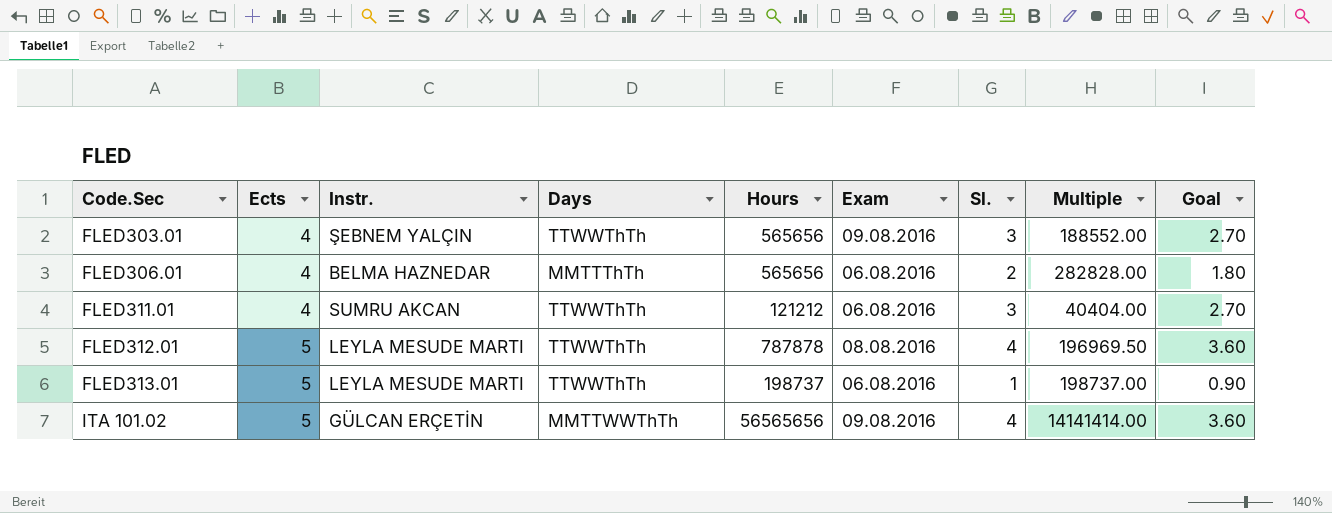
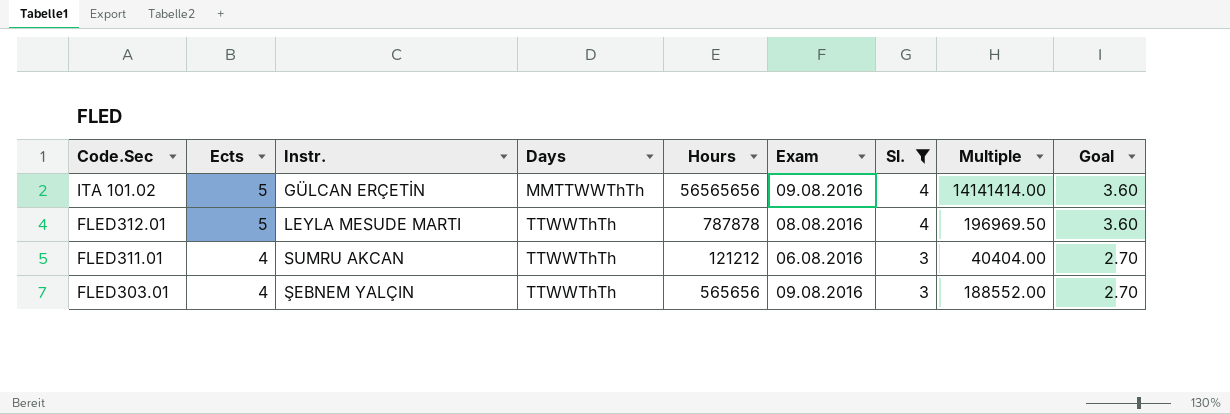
filter: none -> Sl. >= 3
row order: Code.Sec ascending -> Code.Sec descending

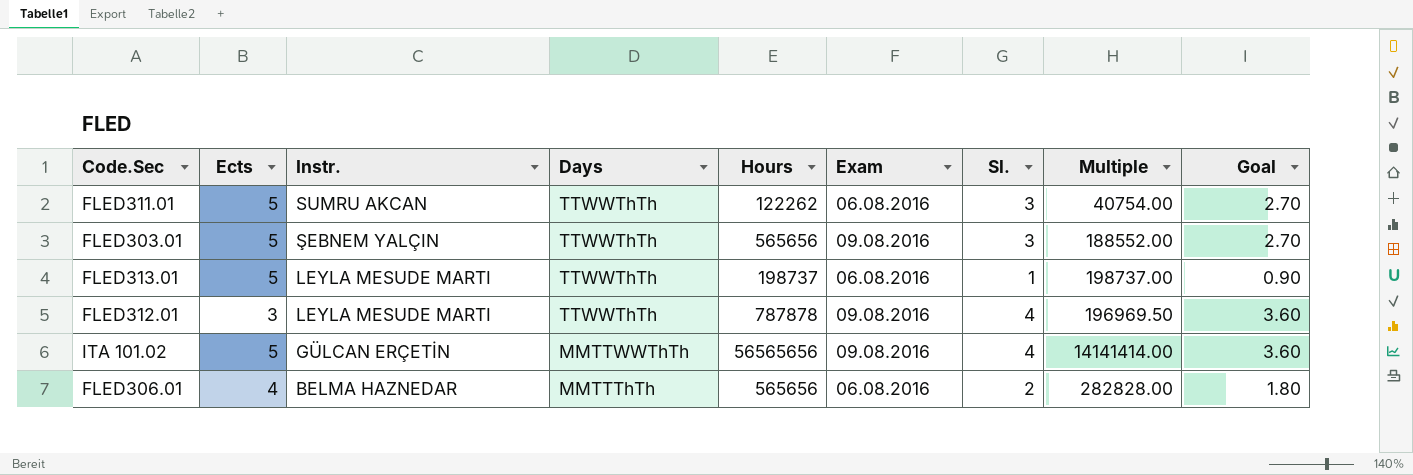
filter: Sl. >= 3 -> none
row order: Code.Sec descending -> Instr. descending
FLED311.01 | Ects: 4 -> 5
FLED311.01 | Hours: 121212 -> 122262
FLED311.01 | Multiple: 40404.00 -> 40754.00
FLED303.01 | Ects: 4 -> 5
FLED312.01 | Ects: 5 -> 3
FLED312.01 | Exam: 08.08.2016 -> 09.08.2016

